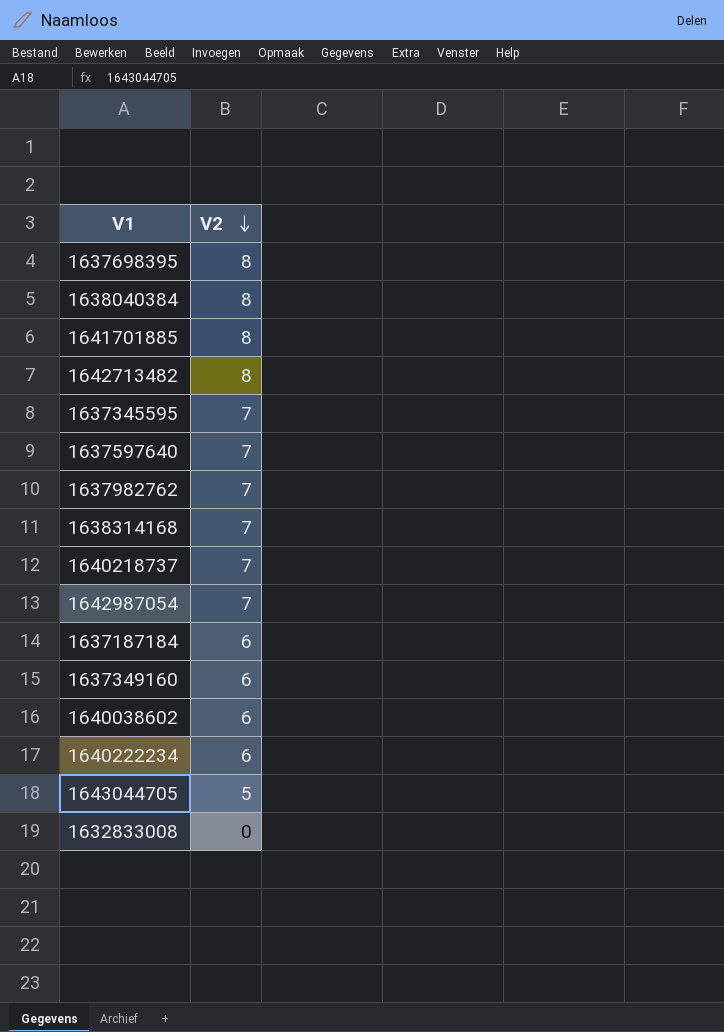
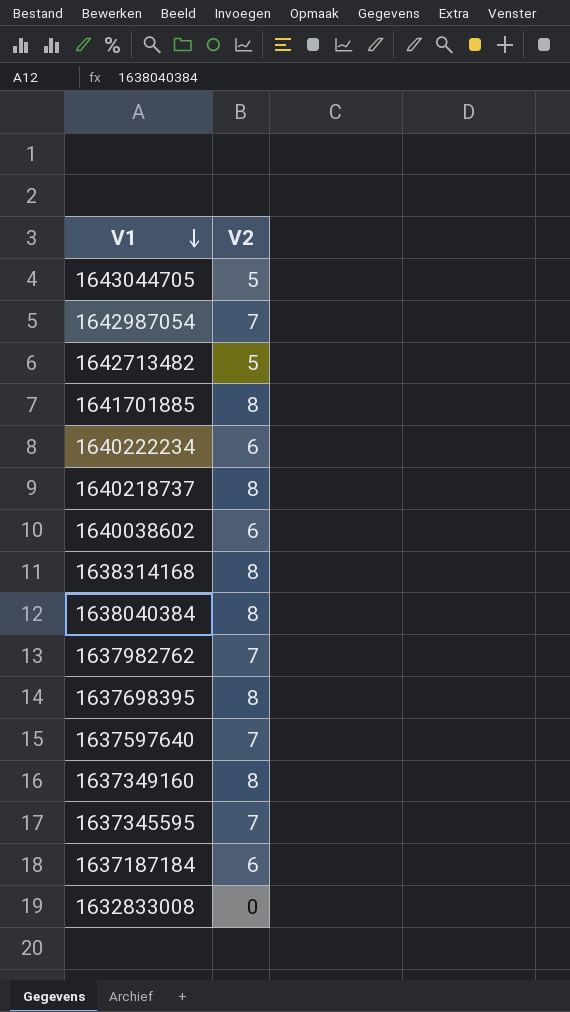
row order: V2 descending -> V1 descending
1642713482 | V2: 8 -> 5
1640218737 | V2: 7 -> 8
1638314168 | V2: 7 -> 8
1637349160 | V2: 6 -> 8

